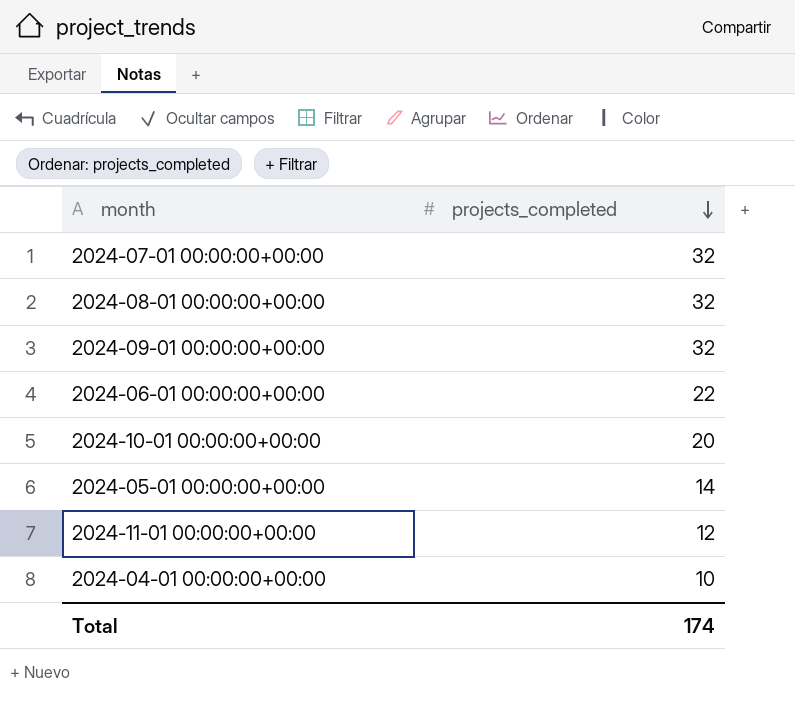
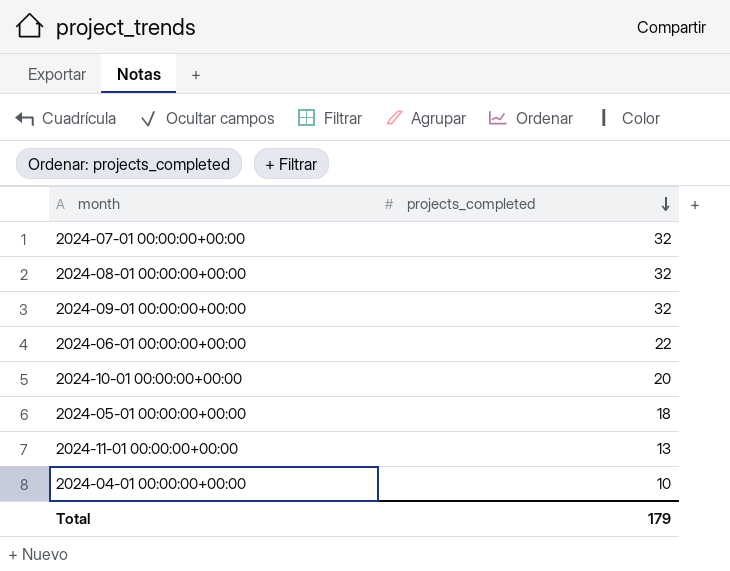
2024-05-01 00:00:00+00:00 | projects_completed: 14 -> 18
2024-11-01 00:00:00+00:00 | projects_completed: 12 -> 13
Total | projects_completed: 174 -> 179

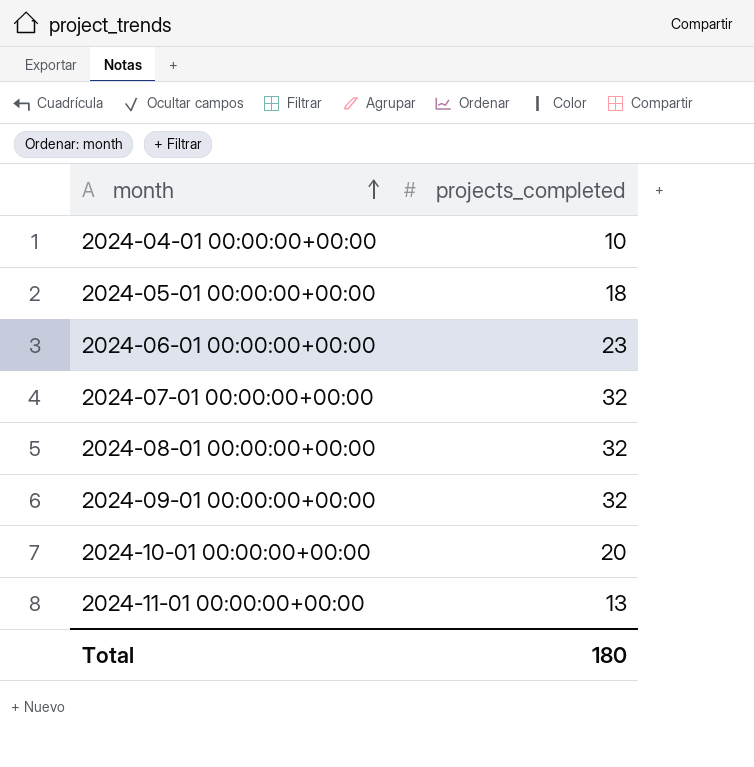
row order: projects_completed descending -> month ascending
2024-06-01 00:00:00+00:00 | projects_completed: 22 -> 23
Total | projects_completed: 179 -> 180

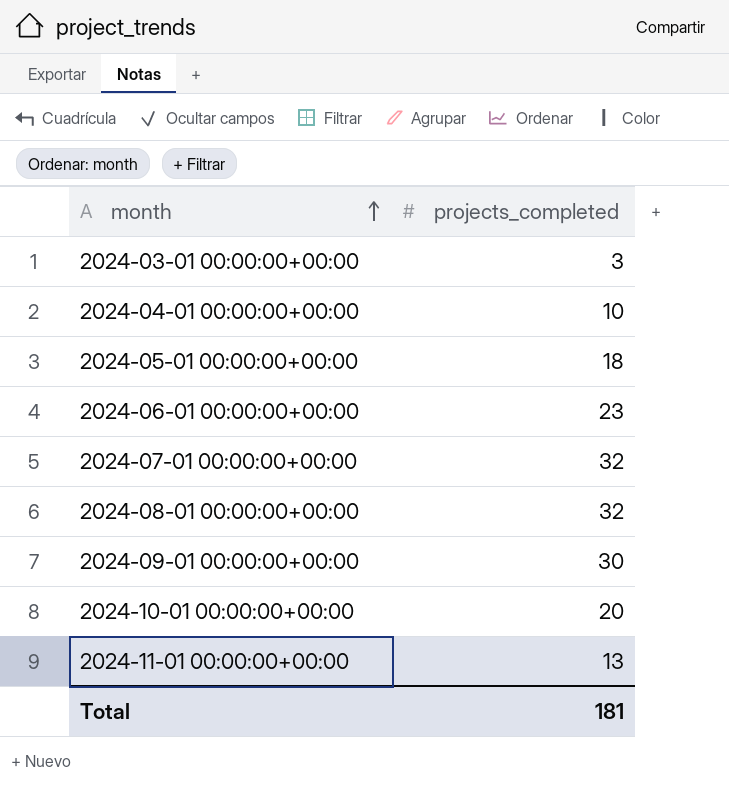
row 2024-03-01 00:00:00+00:00: none -> 3
2024-09-01 00:00:00+00:00 | projects_completed: 32 -> 30
Total | projects_completed: 180 -> 181

